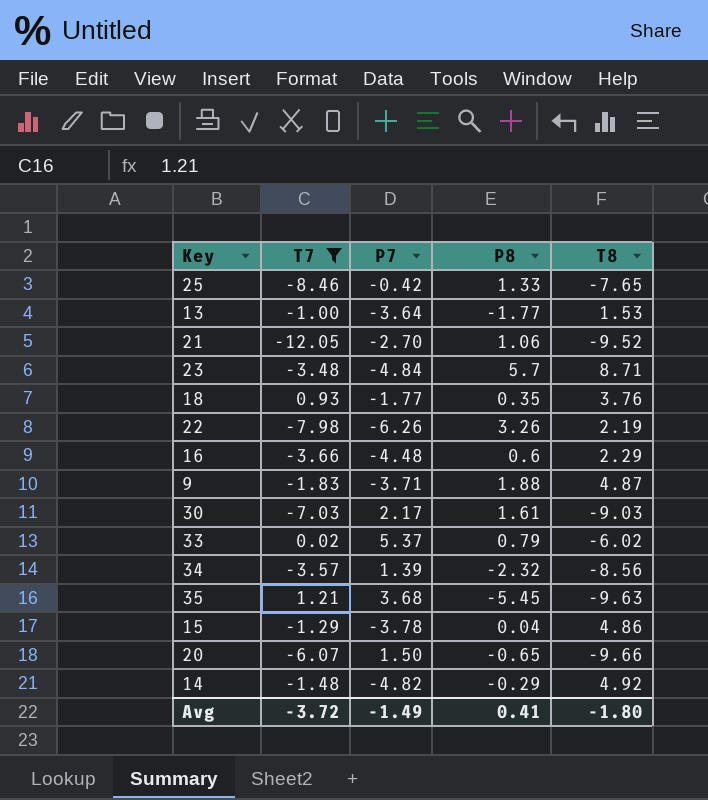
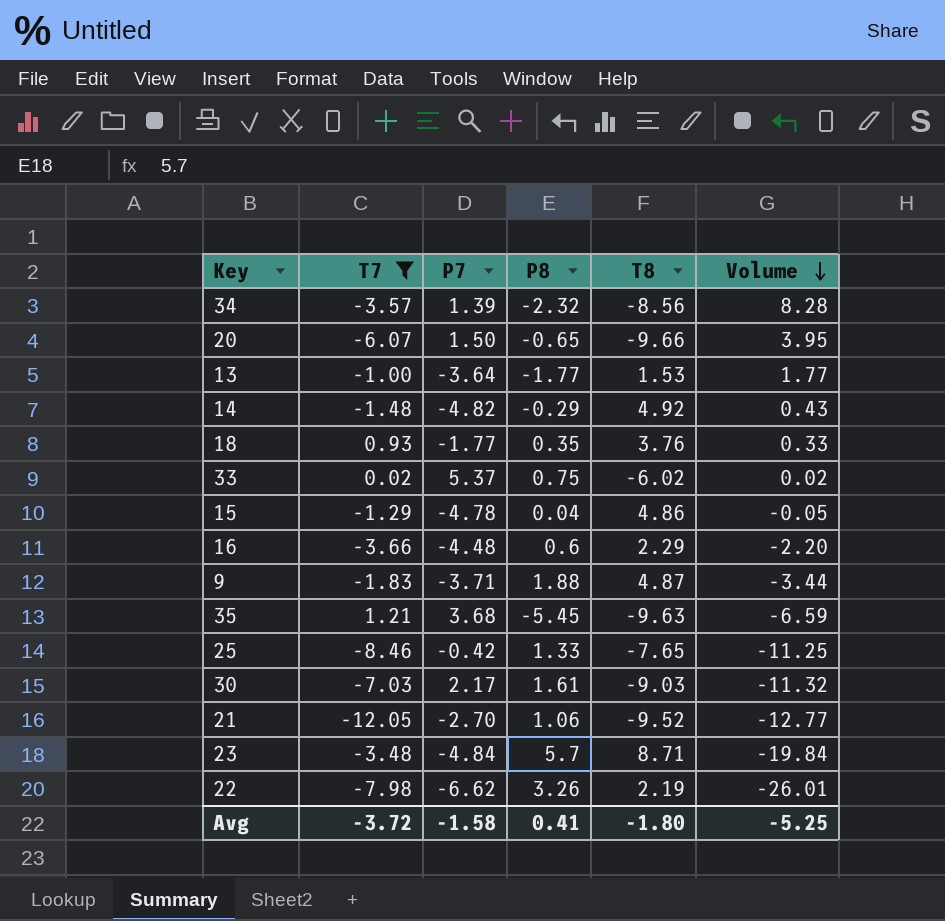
row order: none -> Volume descending
column Volume | formula: none -> [T7] * [P8]
33 | P8: 0.79 -> 0.75
15 | P7: -3.78 -> -4.78
22 | P7: -6.26 -> -6.62
Avg | P7: -1.49 -> -1.58

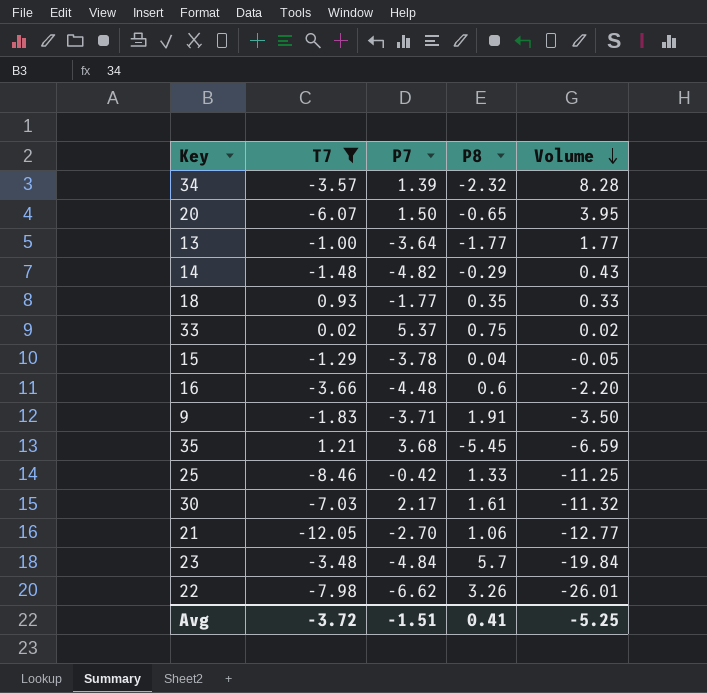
column T8 | position: 5 -> none
15 | P7: -4.78 -> -3.78
9 | P8: 1.88 -> 1.91
9 | Volume: -3.44 -> -3.50
Avg | P7: -1.58 -> -1.51

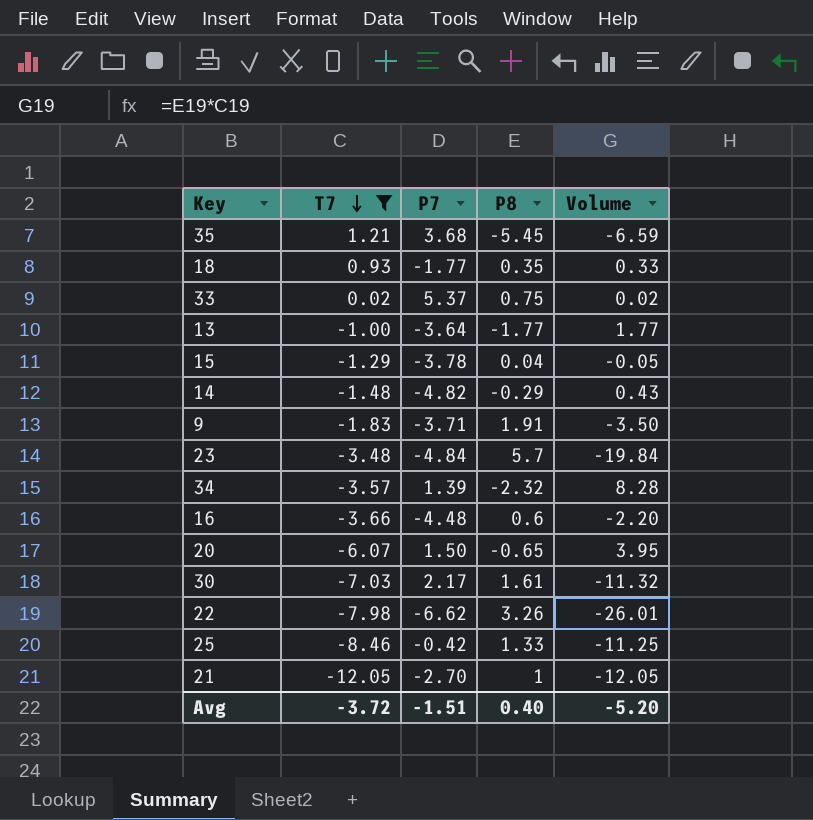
row order: Volume descending -> T7 descending
21 | P8: 1.06 -> 1
21 | Volume: -12.77 -> -12.05
Avg | P8: 0.41 -> 0.40
Avg | Volume: -5.25 -> -5.20

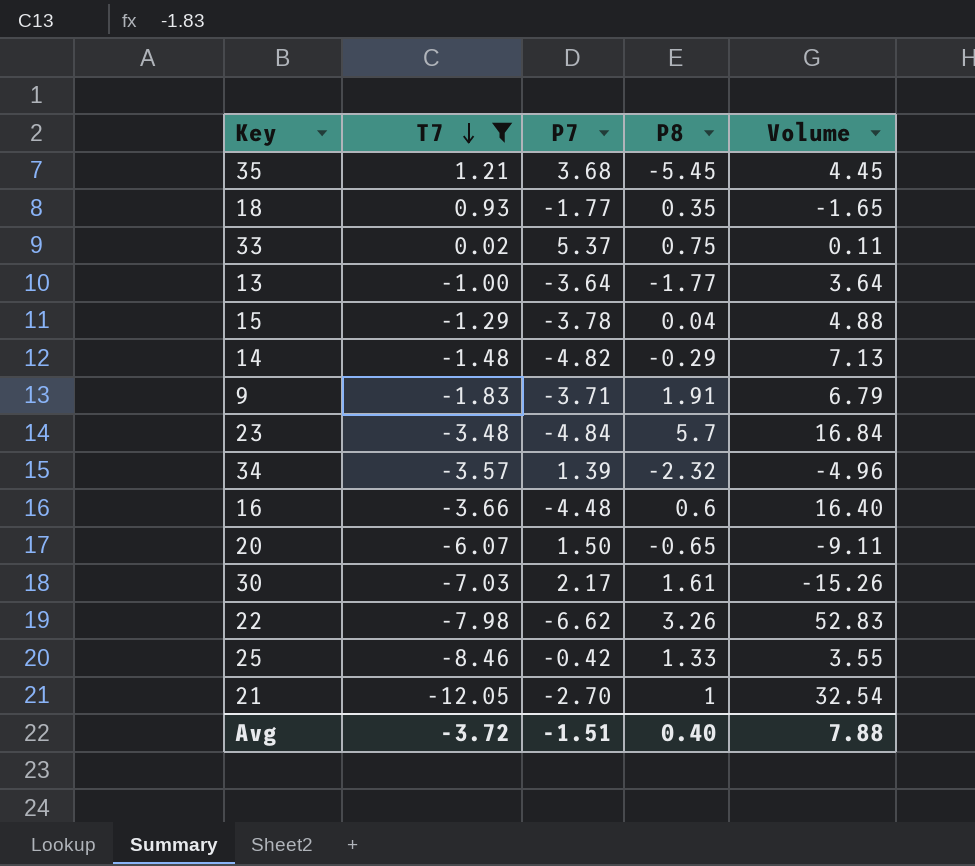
column Volume | formula: [T7] * [P8] -> [T7] * [P7]
Avg | Volume: -5.20 -> 7.88

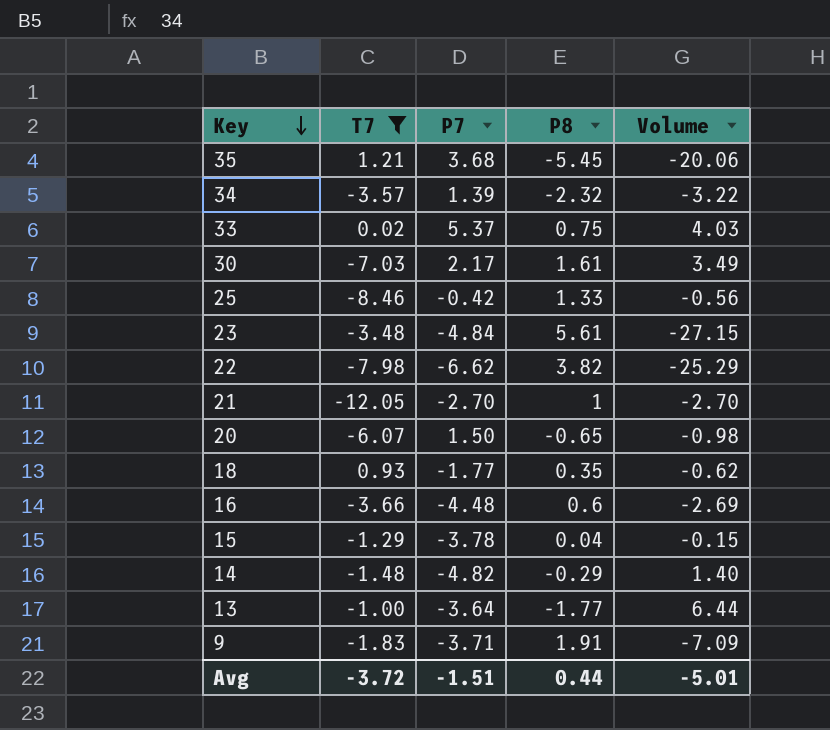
row order: T7 descending -> Key descending
column Volume | formula: [T7] * [P7] -> [P7] * [P8]
23 | P8: 5.7 -> 5.61
22 | P8: 3.26 -> 3.82
Avg | P8: 0.40 -> 0.44
Avg | Volume: 7.88 -> -5.01

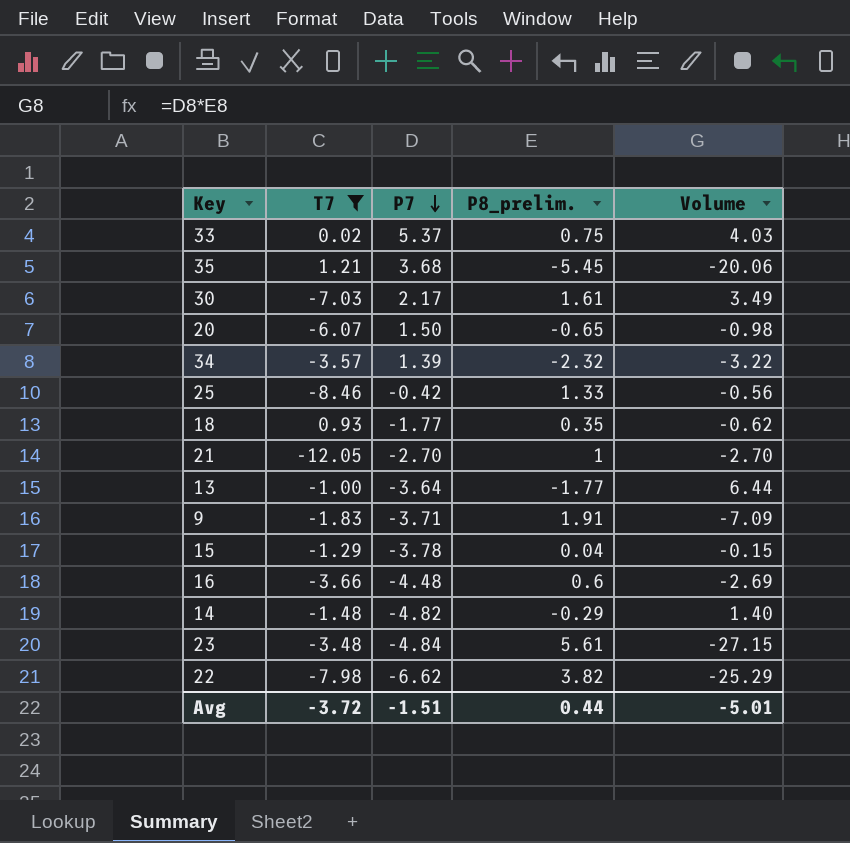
row order: Key descending -> P7 descending
column name: P8 -> P8_prelim.

